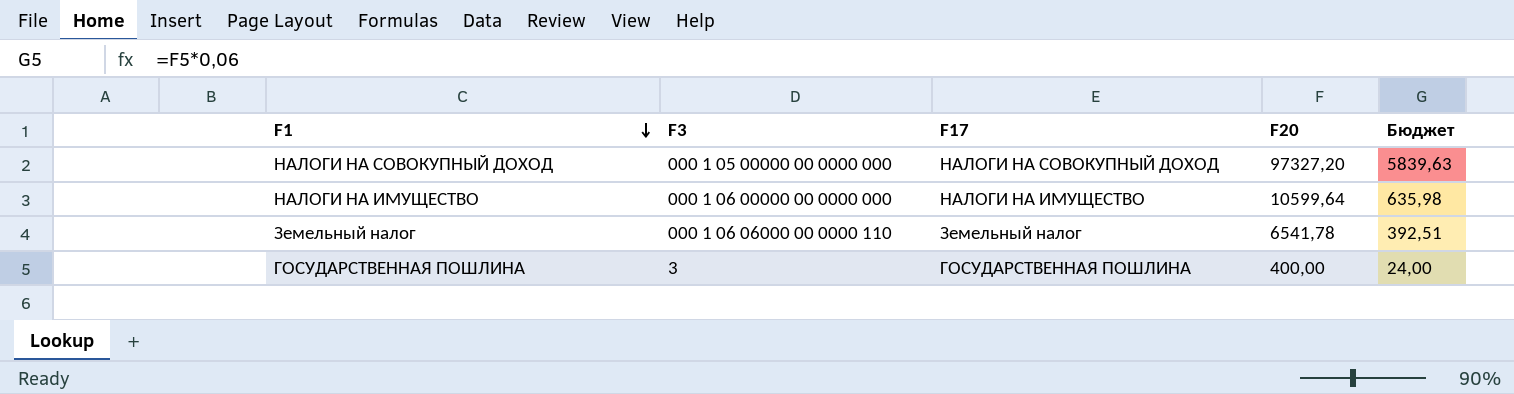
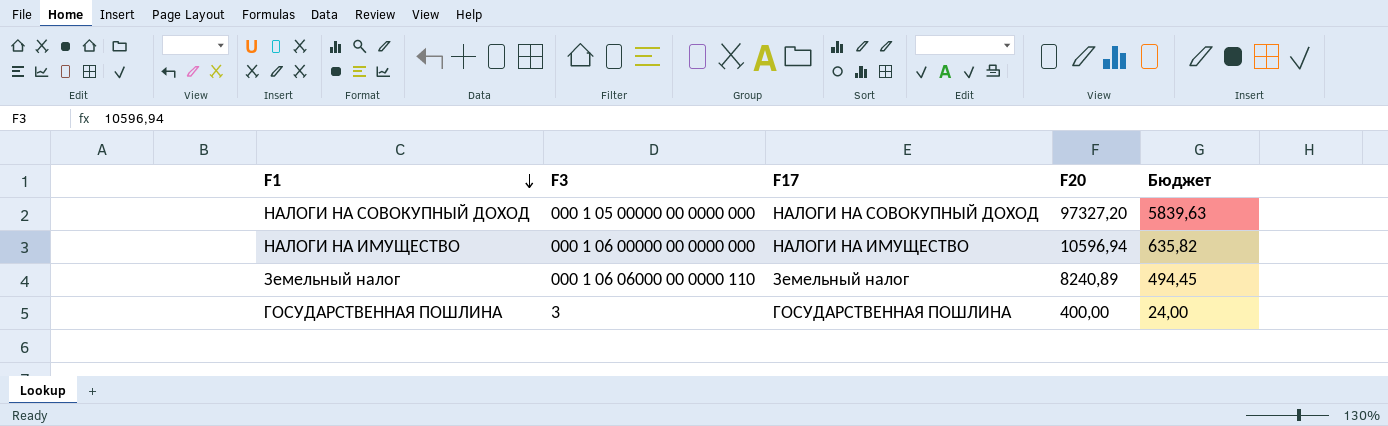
НАЛОГИ НА ИМУЩЕСТВО | F20: 10599,64 -> 10596,94
НАЛОГИ НА ИМУЩЕСТВО | Бюджет: 635,98 -> 635,82
Земельный налог | F20: 6541,78 -> 8240,89
Земельный налог | Бюджет: 392,51 -> 494,45

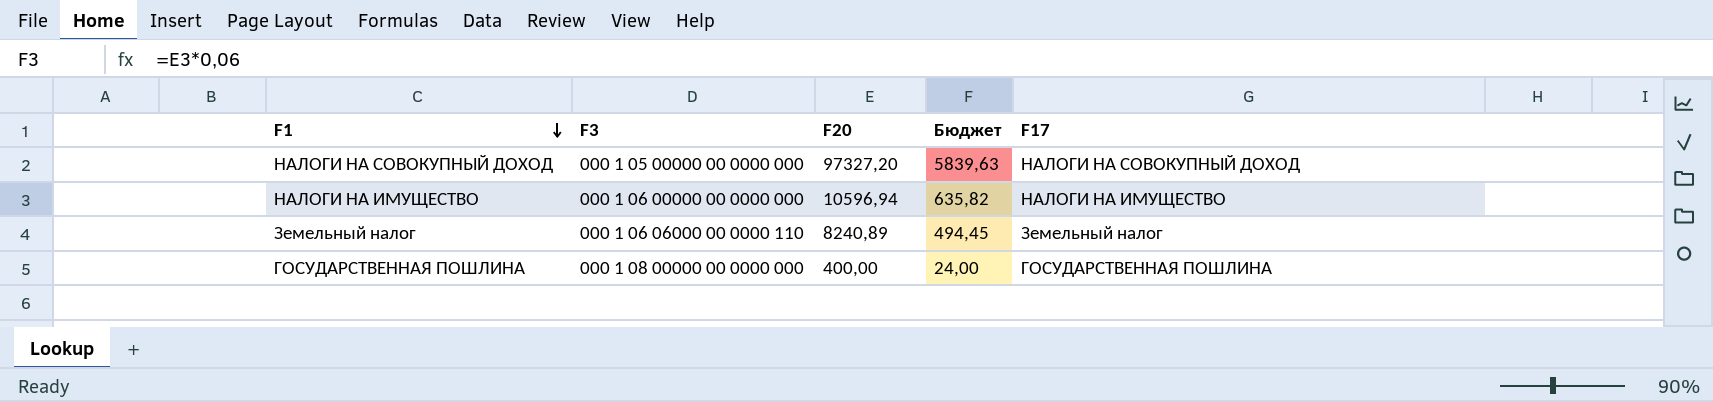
column F17 | position: 3 -> 5
ГОСУДАРСТВЕННАЯ ПОШЛИНА | F3: 3 -> 000 1 08 00000 00 0000 000

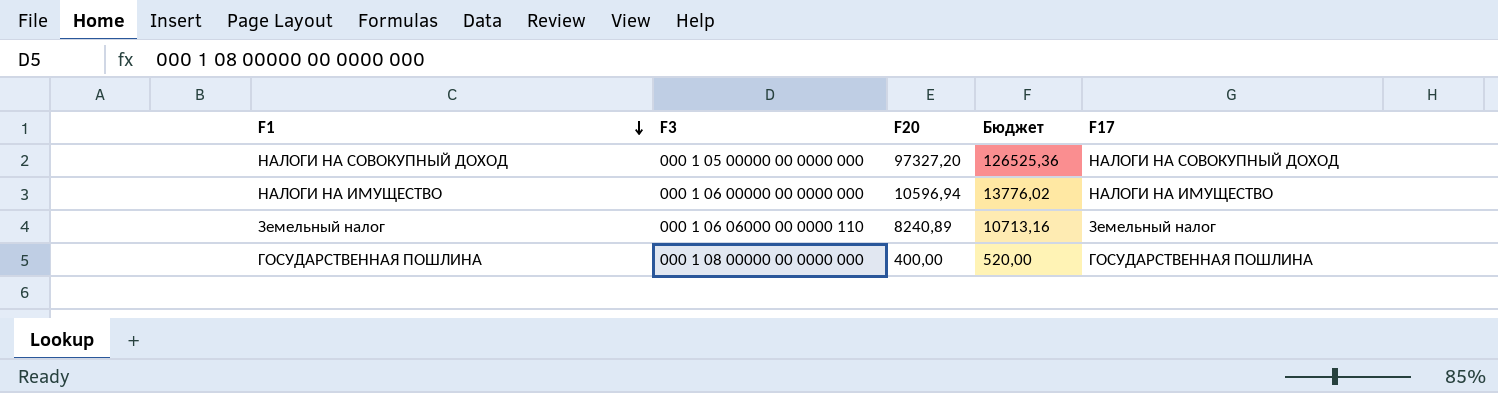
column Бюджет | formula: [F20] * 0,06 -> [F20] * 1,3

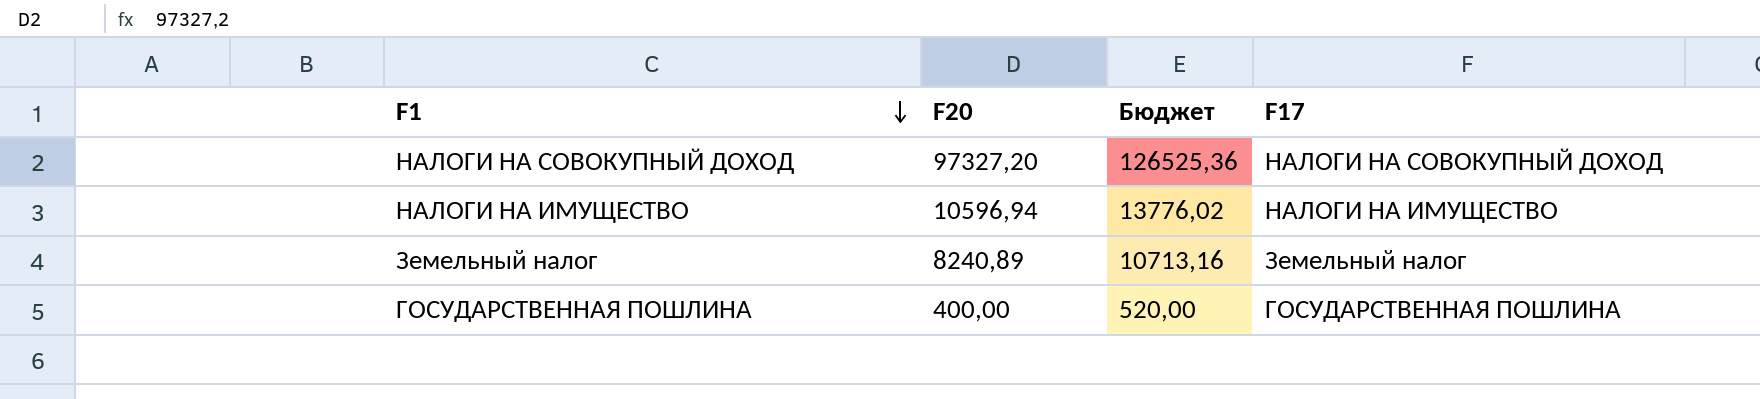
column F3 | position: 2 -> none

